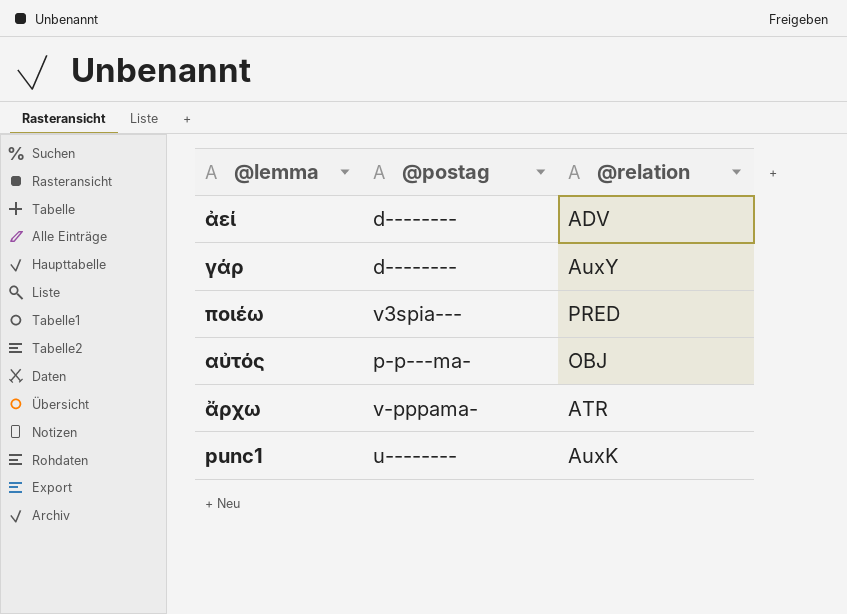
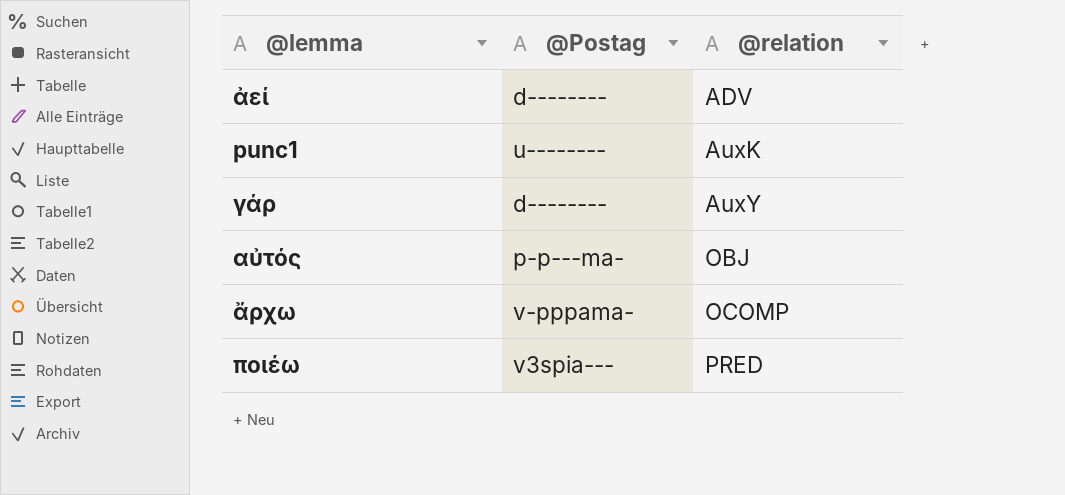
row order: none -> @relation ascending
column name: @postag -> @Postag
ἄρχω | @relation: ATR -> OCOMP

